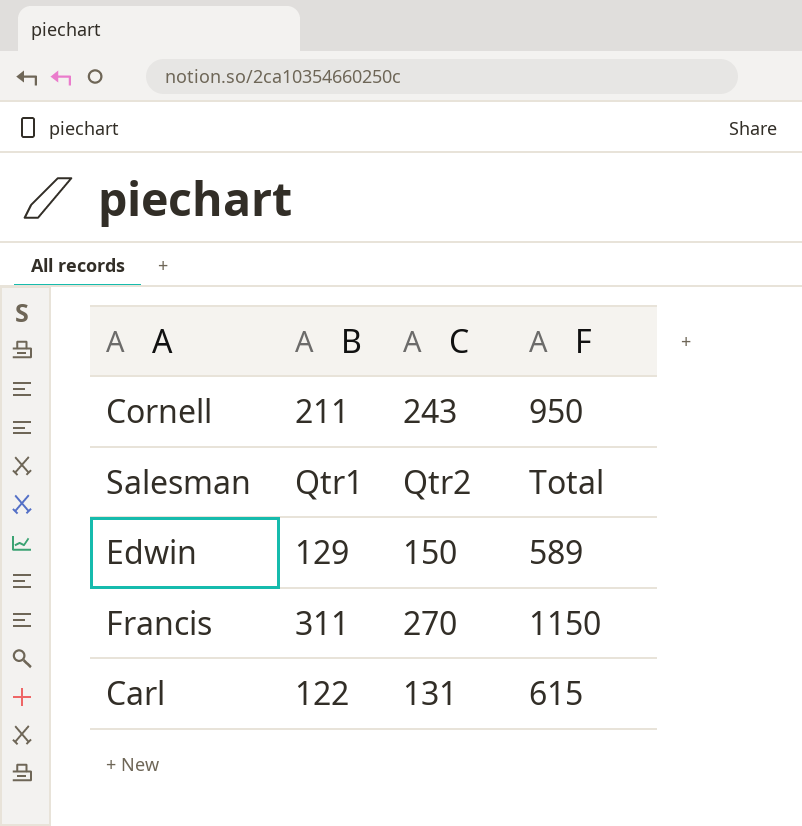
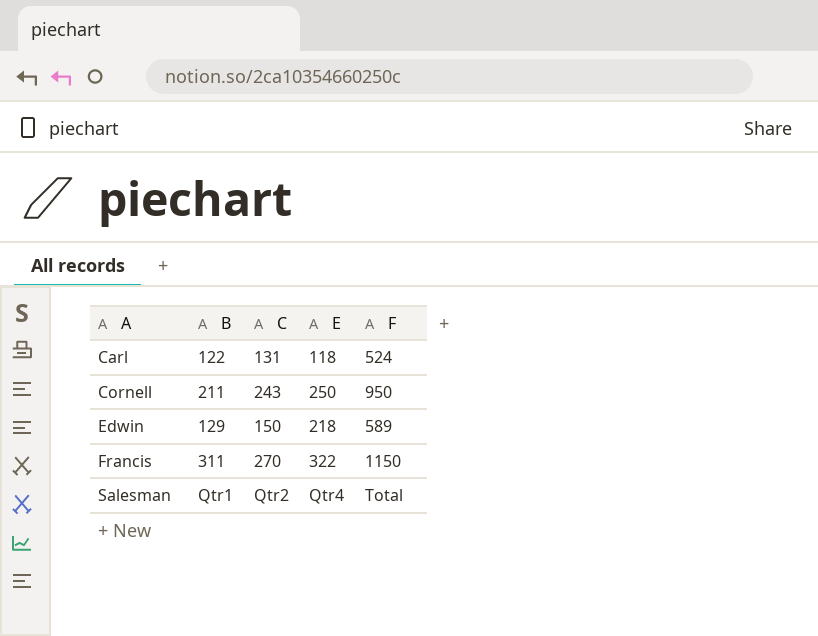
row order: none -> A ascending
column E | position: none -> 4
Carl | F: 615 -> 524

